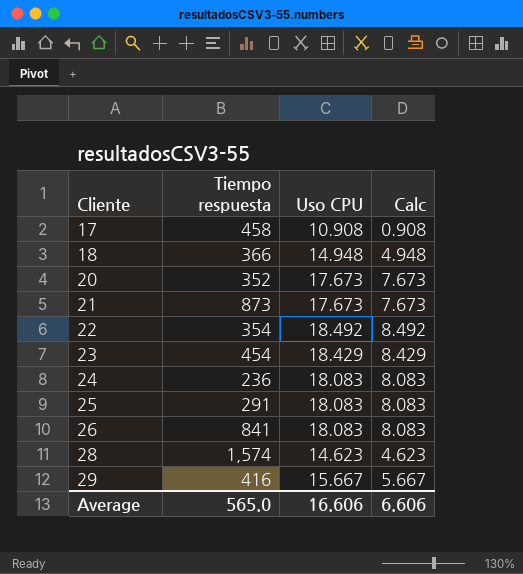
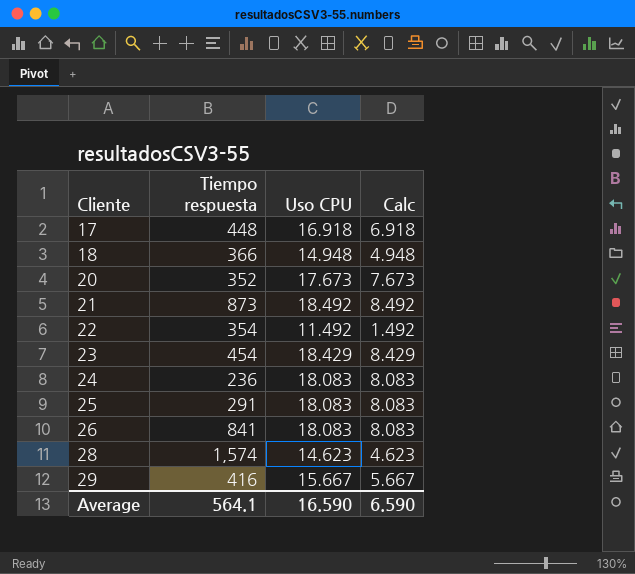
17 | Tiempo respuesta: 458 -> 448
17 | Uso CPU: 10.908 -> 16.918
17 | Calc: 0.908 -> 6.918
21 | Uso CPU: 17.673 -> 18.492
21 | Calc: 7.673 -> 8.492
22 | Uso CPU: 18.492 -> 11.492
22 | Calc: 8.492 -> 1.492
Average | Tiempo respuesta: 565.0 -> 564.1
Average | Uso CPU: 16.606 -> 16.590
Average | Calc: 6.606 -> 6.590

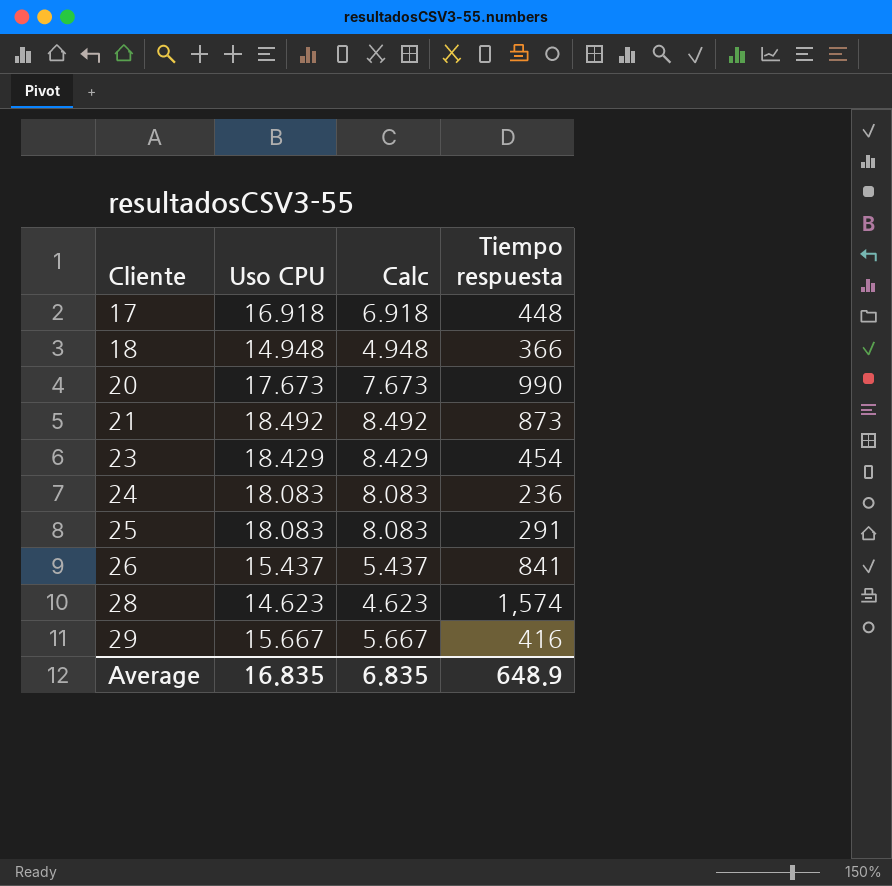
column Tiempo respuesta | position: 2 -> 4
row 22: 354 | 11.492 | 1.492 -> none
20 | Tiempo respuesta: 352 -> 990
26 | Uso CPU: 18.083 -> 15.437
26 | Calc: 8.083 -> 5.437
Average | Uso CPU: 16.590 -> 16.835
Average | Calc: 6.590 -> 6.835
Average | Tiempo respuesta: 564.1 -> 648.9

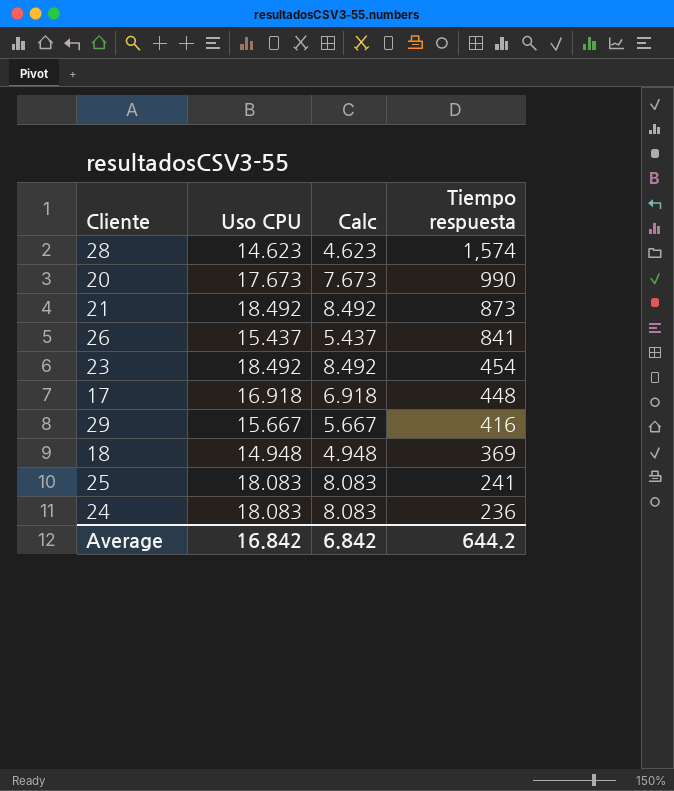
row order: Cliente ascending -> Tiempo respuesta descending
23 | Uso CPU: 18.429 -> 18.492
23 | Calc: 8.429 -> 8.492
18 | Tiempo respuesta: 366 -> 369
25 | Tiempo respuesta: 291 -> 241
Average | Uso CPU: 16.835 -> 16.842
Average | Calc: 6.835 -> 6.842
Average | Tiempo respuesta: 648.9 -> 644.2

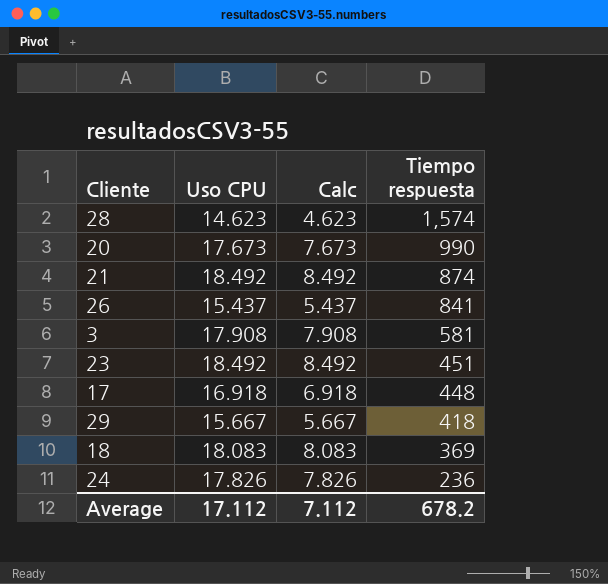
row 25: 18.083 | 8.083 | 241 -> none
21 | Tiempo respuesta: 873 -> 874
row 3: none -> 17.908 | 7.908 | 581
23 | Tiempo respuesta: 454 -> 451
29 | Tiempo respuesta: 416 -> 418
18 | Uso CPU: 14.948 -> 18.083
18 | Calc: 4.948 -> 8.083
24 | Uso CPU: 18.083 -> 17.826
24 | Calc: 8.083 -> 7.826
Average | Uso CPU: 16.842 -> 17.112
Average | Calc: 6.842 -> 7.112
Average | Tiempo respuesta: 644.2 -> 678.2

